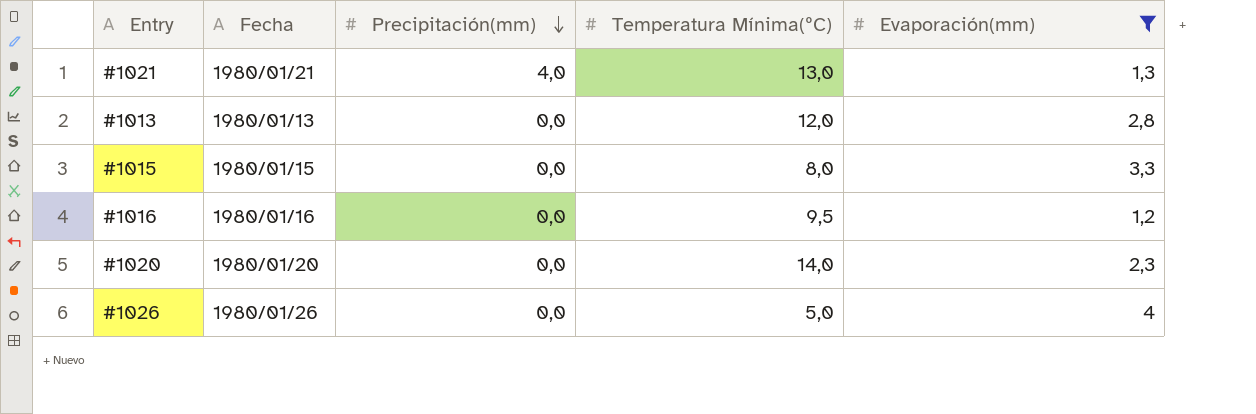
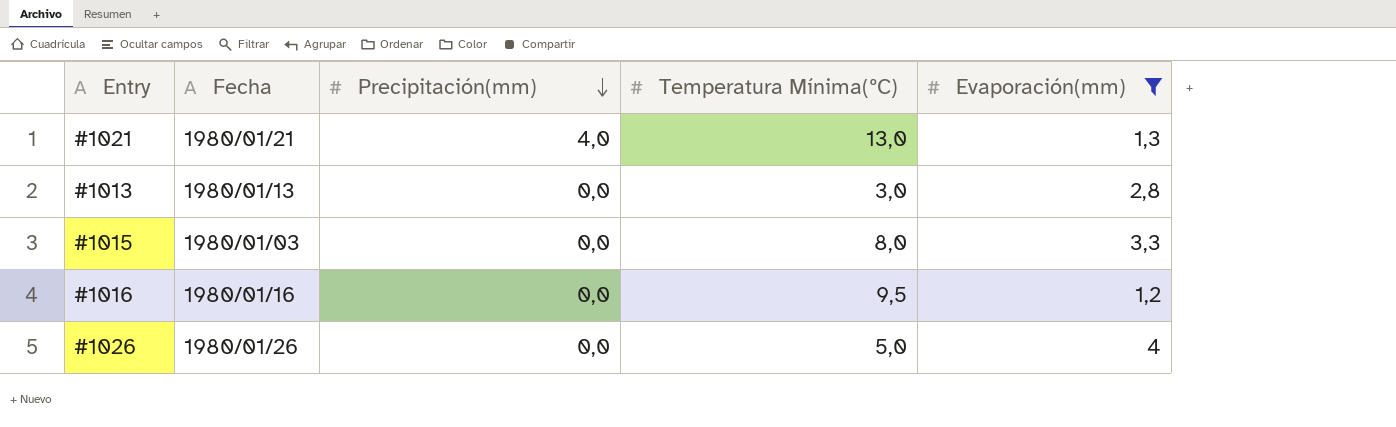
row #1020: 1980/01/20 | 0,0 | 14,0 | 2,3 -> none
#1013 | Temperatura Mínima(ºC): 12,0 -> 3,0
#1015 | Fecha: 1980/01/15 -> 1980/01/03

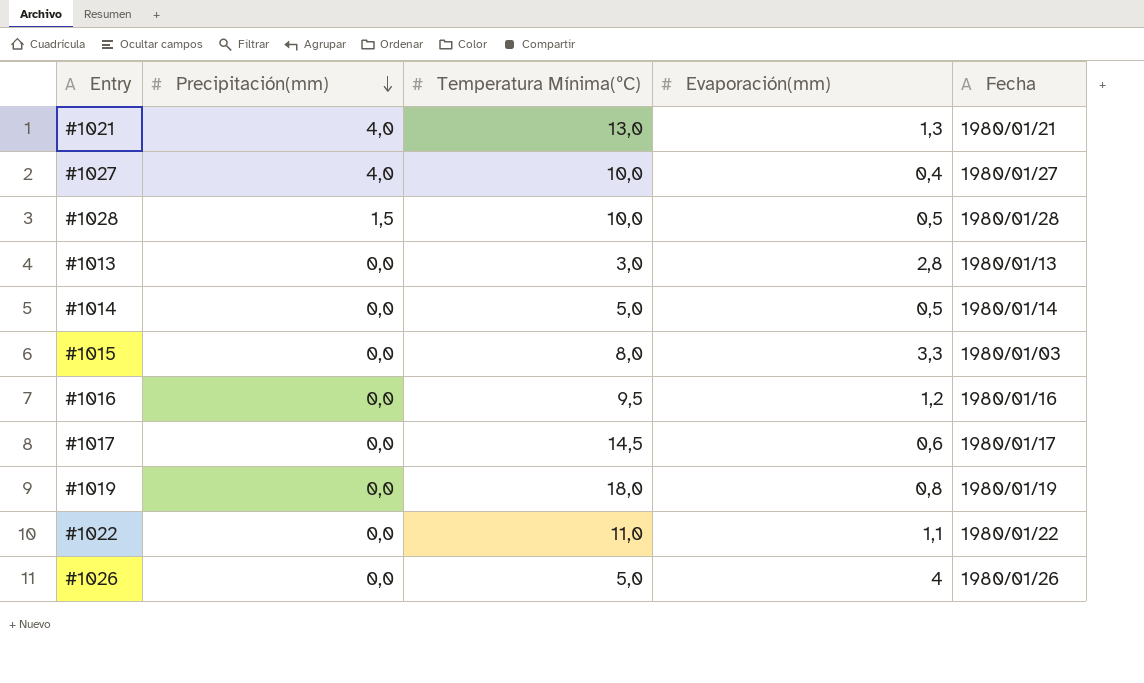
filter: Evaporación(mm) >= 1,2 -> none
column Fecha | position: 2 -> 5

